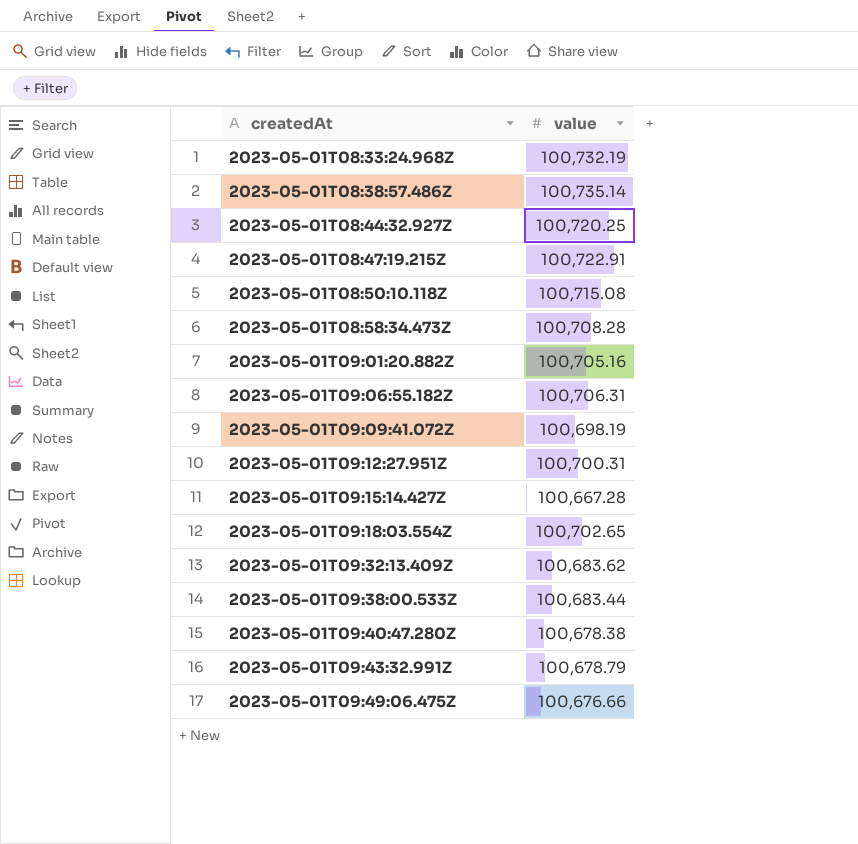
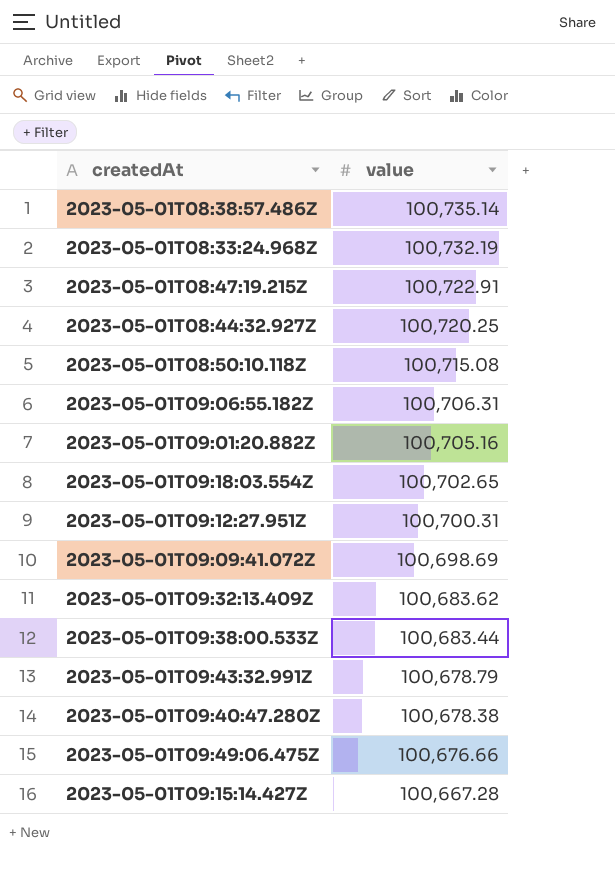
row order: createdAt ascending -> value descending
row 2023-05-01T08:58:34.473Z: 100,708.28 -> none
2023-05-01T09:09:41.072Z | value: 100,698.19 -> 100,698.69

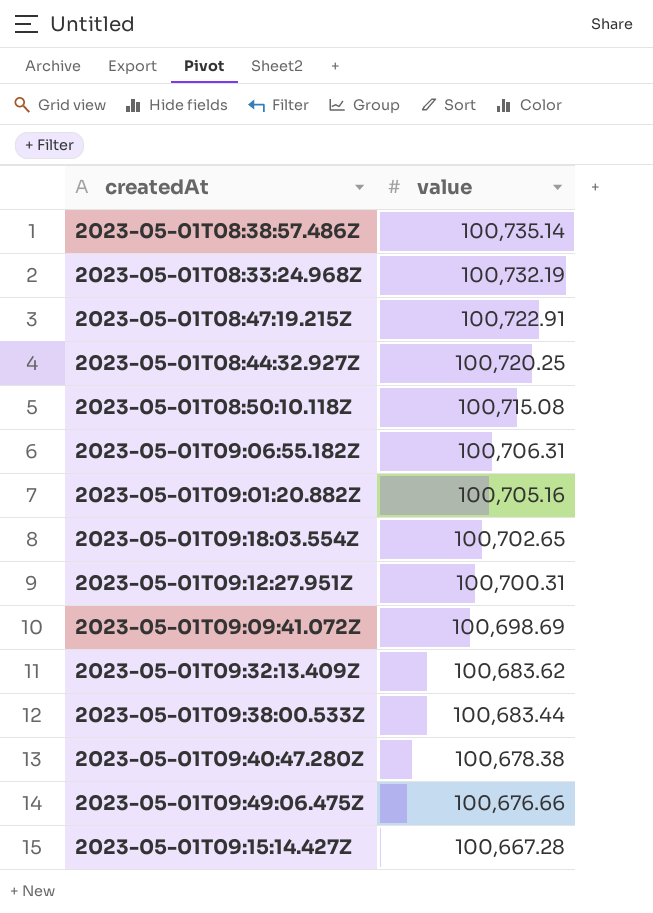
row 2023-05-01T09:43:32.991Z: 100,678.79 -> none

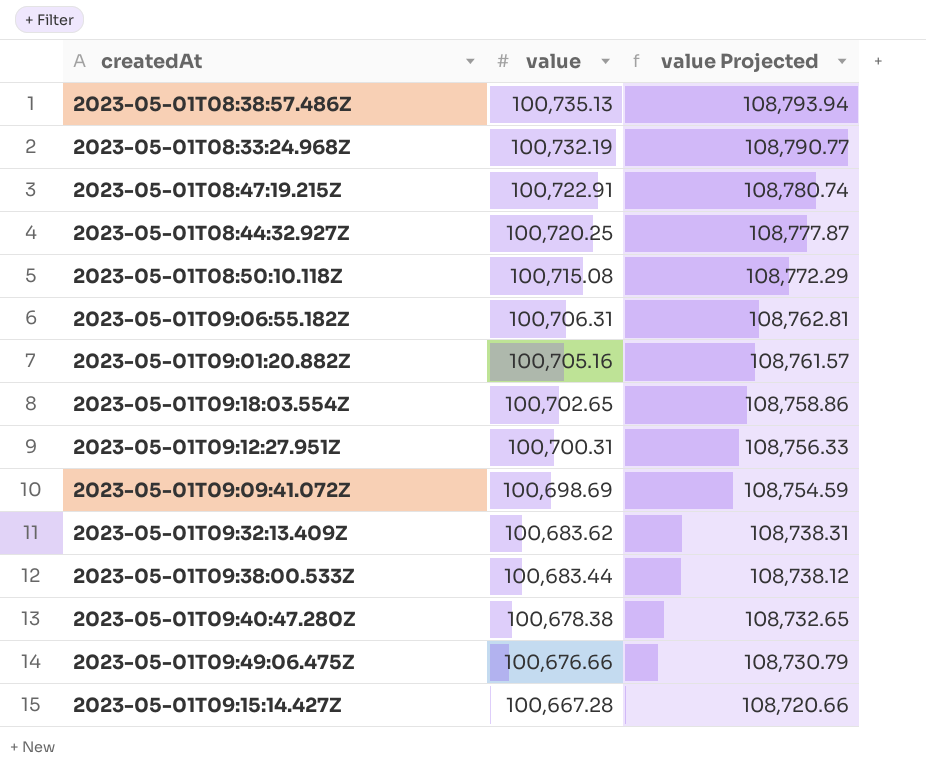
column value Projected | formula: none -> [value] * 1.08
2023-05-01T08:38:57.486Z | value: 100,735.14 -> 100,735.13

